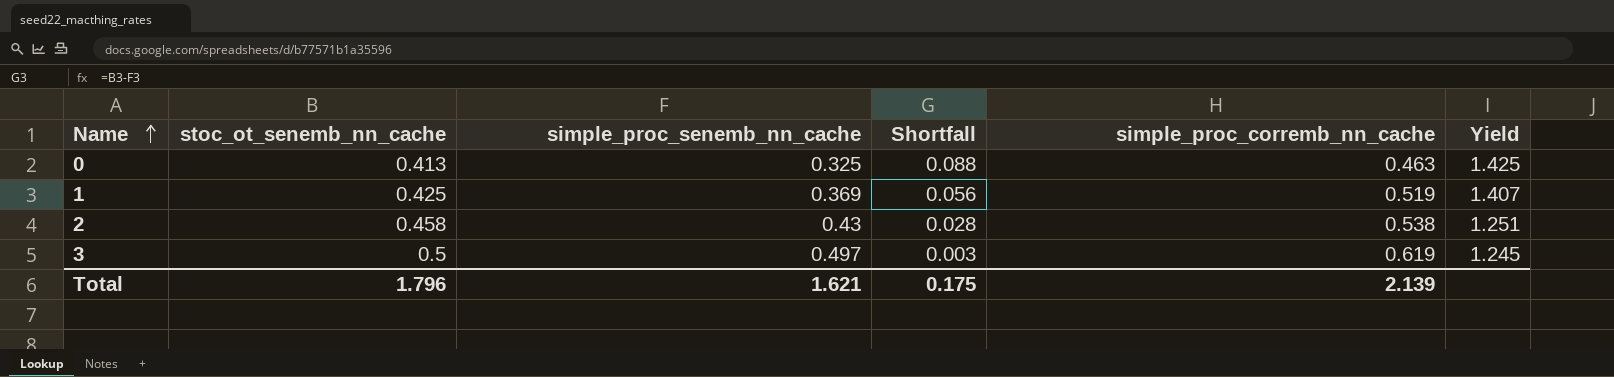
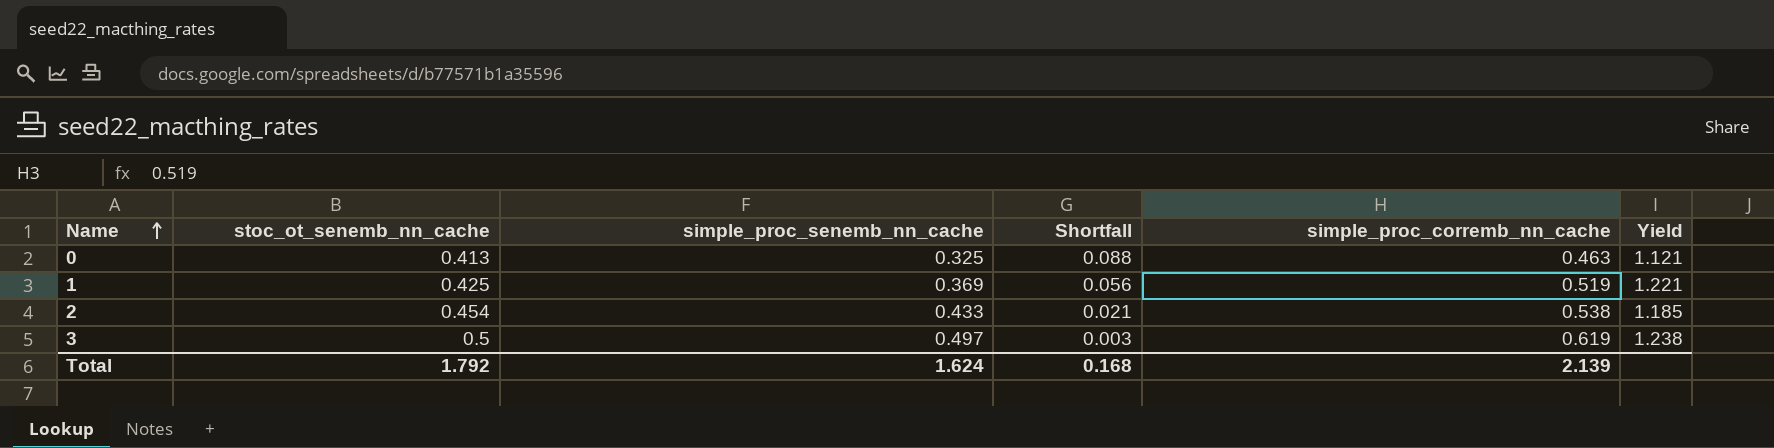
column Yield | formula: [simple_proc_corremb_nn_cache] / [simple_proc_senemb_nn_cache] -> [simple_proc_corremb_nn_cache] / [stoc_ot_senemb_nn_cache]
2 | stoc_ot_senemb_nn_cache: 0.458 -> 0.454
2 | simple_proc_senemb_nn_cache: 0.43 -> 0.433
2 | Shortfall: 0.028 -> 0.021
Total | stoc_ot_senemb_nn_cache: 1.796 -> 1.792
Total | simple_proc_senemb_nn_cache: 1.621 -> 1.624
Total | Shortfall: 0.175 -> 0.168

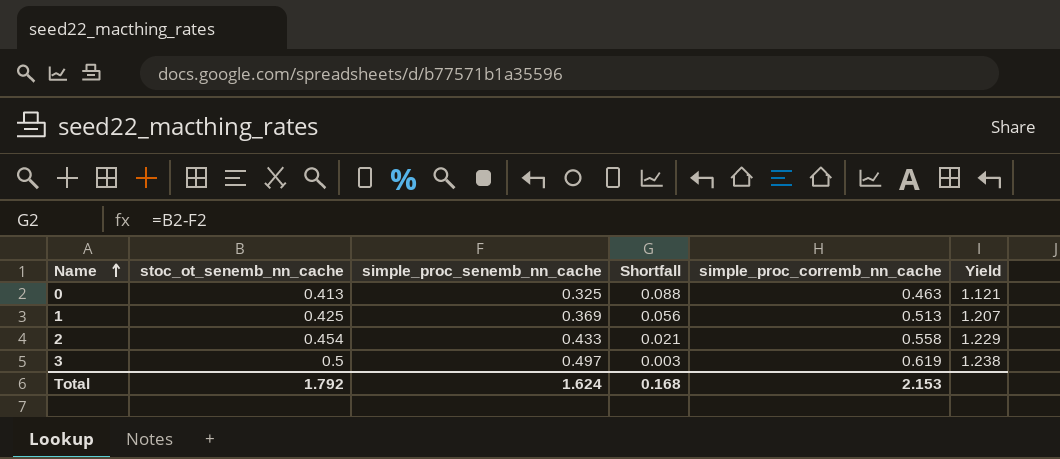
1 | simple_proc_corremb_nn_cache: 0.519 -> 0.513
1 | Yield: 1.221 -> 1.207
2 | simple_proc_corremb_nn_cache: 0.538 -> 0.558
2 | Yield: 1.185 -> 1.229
Total | simple_proc_corremb_nn_cache: 2.139 -> 2.153

